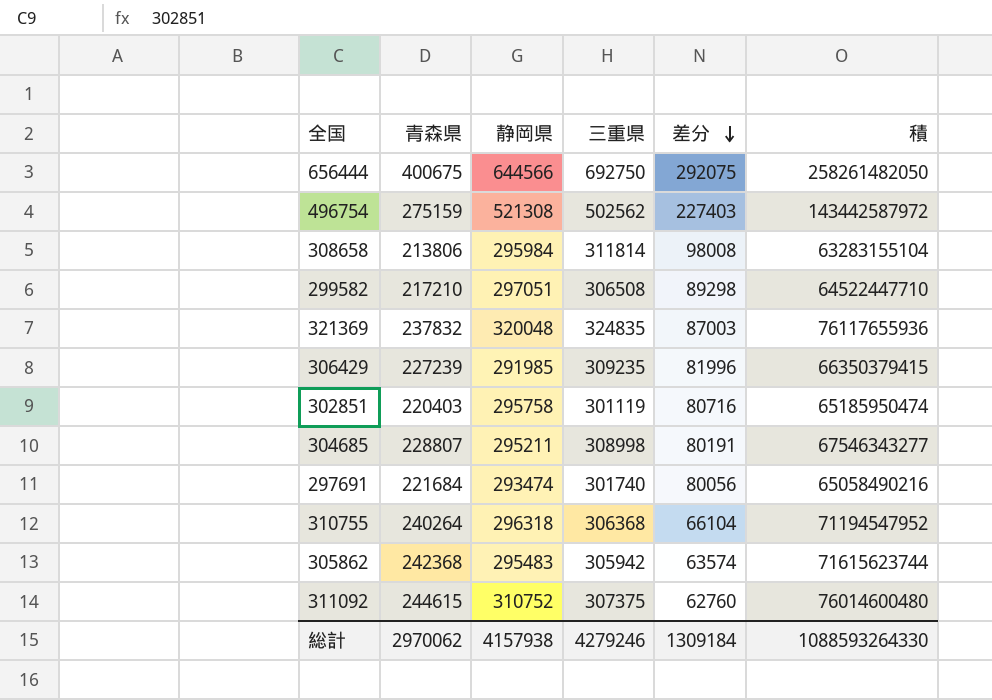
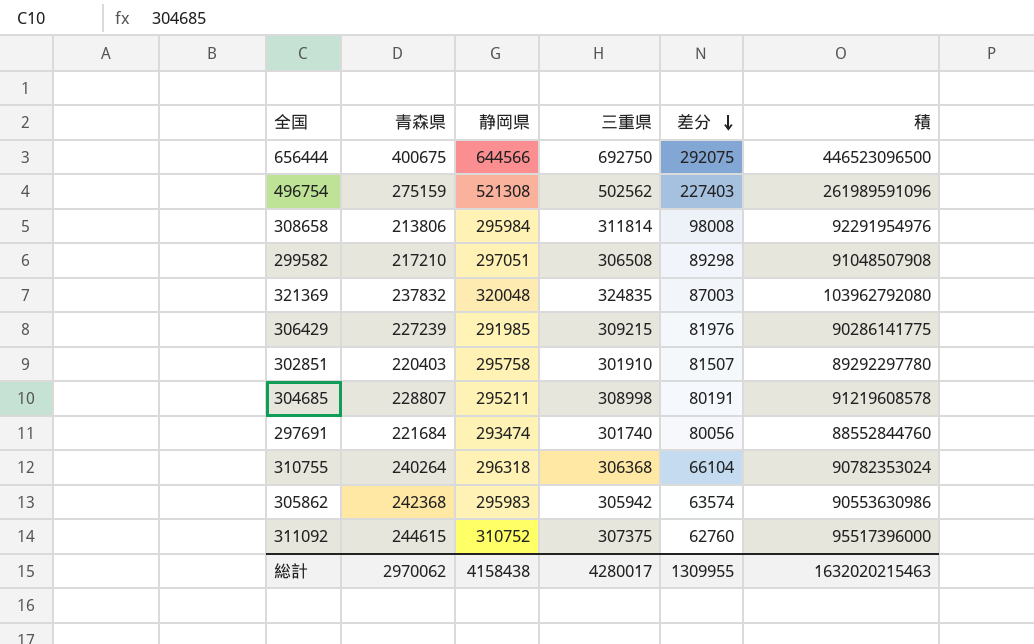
column 積 | formula: [青森県] * [静岡県] -> [静岡県] * [三重県]
306429 | 三重県: 309235 -> 309215
306429 | 差分: 81996 -> 81976
302851 | 三重県: 301119 -> 301910
302851 | 差分: 80716 -> 81507
305862 | 静岡県: 295483 -> 295983
総計 | 静岡県: 4157938 -> 4158438
総計 | 三重県: 4279246 -> 4280017
総計 | 差分: 1309184 -> 1309955
総計 | 積: 1088593264330 -> 1632020215463

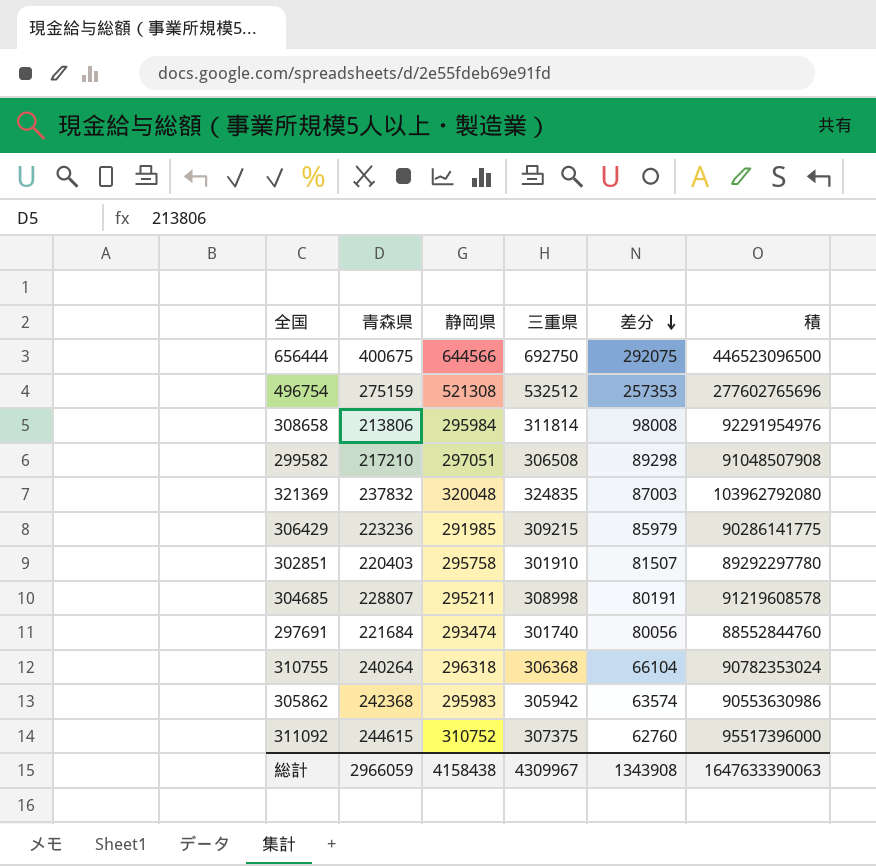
496754 | 三重県: 502562 -> 532512
496754 | 差分: 227403 -> 257353
496754 | 積: 261989591096 -> 277602765696
306429 | 青森県: 227239 -> 223236
306429 | 差分: 81976 -> 85979
総計 | 青森県: 2970062 -> 2966059
総計 | 三重県: 4280017 -> 4309967
総計 | 差分: 1309955 -> 1343908
総計 | 積: 1632020215463 -> 1647633390063

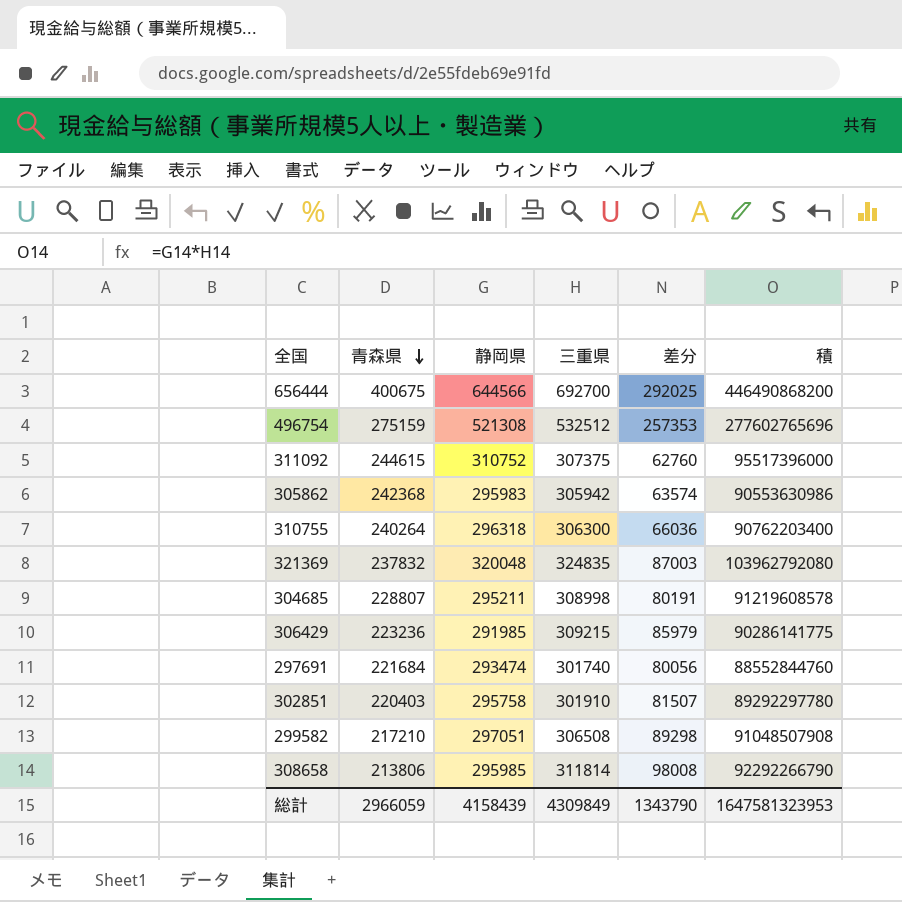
row order: 差分 descending -> 青森県 descending
656444 | 三重県: 692750 -> 692700
656444 | 差分: 292075 -> 292025
656444 | 積: 446523096500 -> 446490868200
310755 | 三重県: 306368 -> 306300
310755 | 差分: 66104 -> 66036
310755 | 積: 90782353024 -> 90762203400
308658 | 静岡県: 295984 -> 295985
308658 | 積: 92291954976 -> 92292266790
総計 | 静岡県: 4158438 -> 4158439
総計 | 三重県: 4309967 -> 4309849
総計 | 差分: 1343908 -> 1343790
総計 | 積: 1647633390063 -> 1647581323953

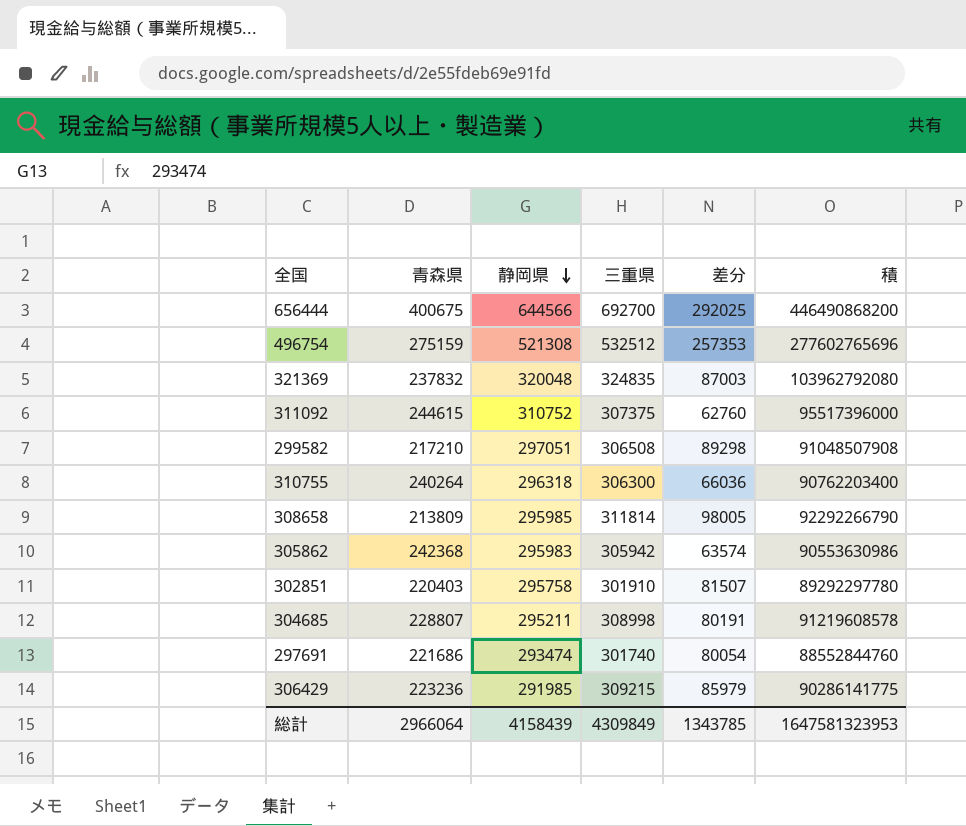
row order: 青森県 descending -> 静岡県 descending
308658 | 青森県: 213806 -> 213809
308658 | 差分: 98008 -> 98005
297691 | 青森県: 221684 -> 221686
297691 | 差分: 80056 -> 80054
総計 | 青森県: 2966059 -> 2966064
総計 | 差分: 1343790 -> 1343785

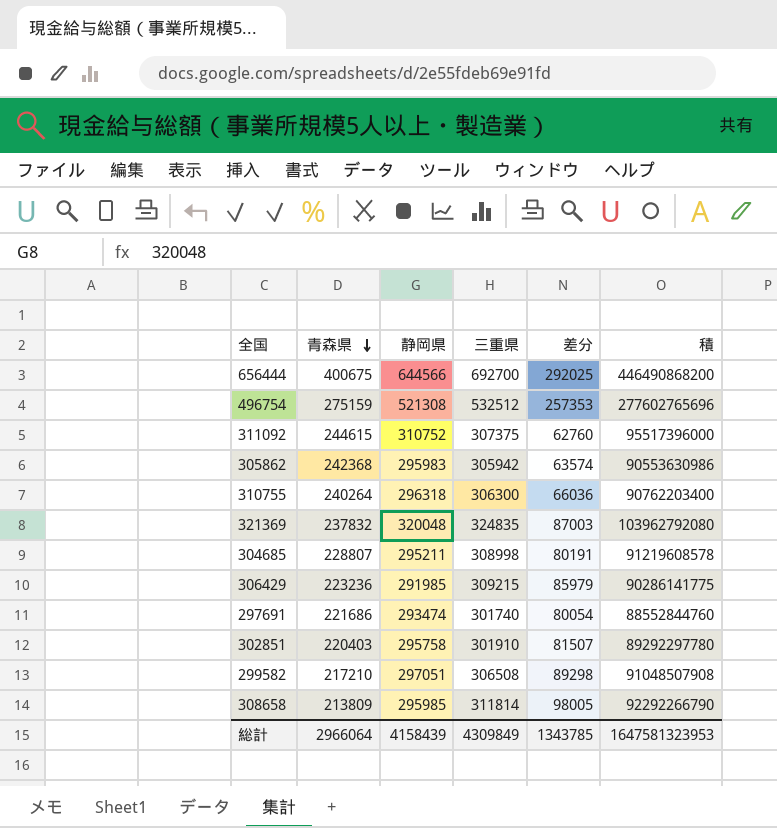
row order: 静岡県 descending -> 青森県 descending

